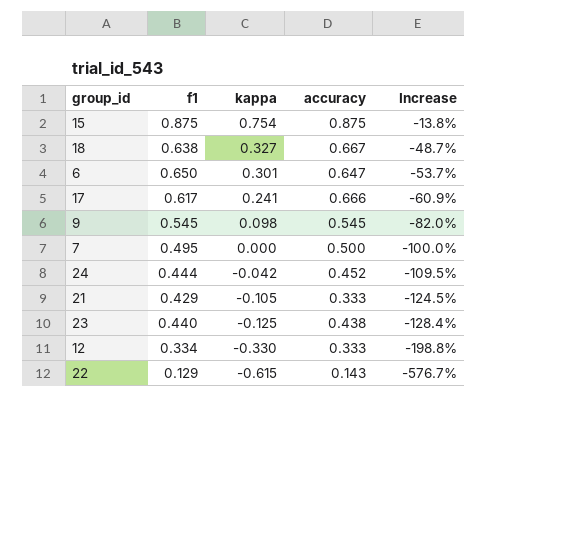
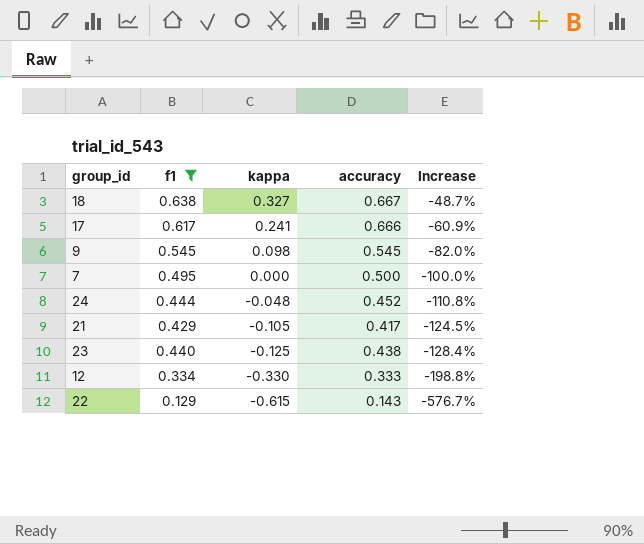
filter: none -> f1 <= 0.638
24 | kappa: -0.042 -> -0.048
24 | Increase: -109.5% -> -110.8%
21 | accuracy: 0.333 -> 0.417

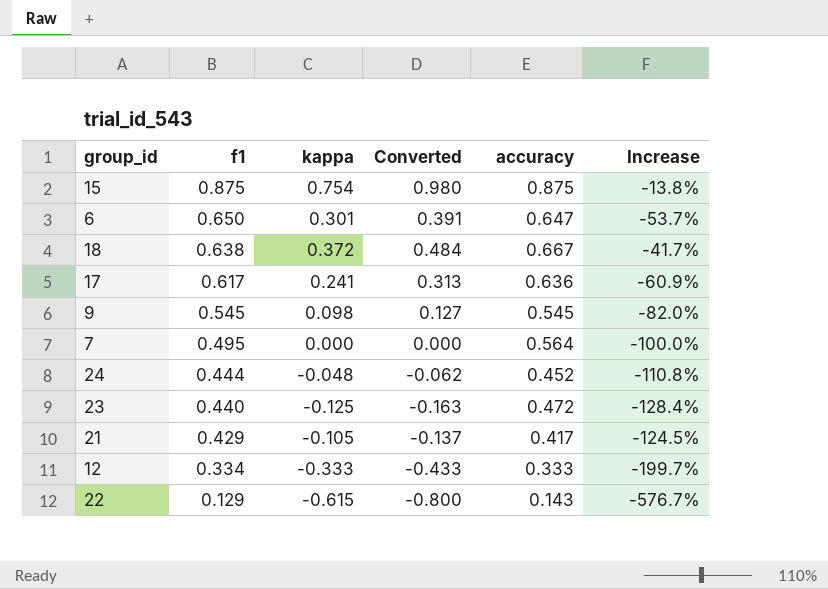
filter: f1 <= 0.638 -> none
row order: kappa descending -> f1 descending
column Converted | formula: none -> [kappa] * 1.3
18 | kappa: 0.327 -> 0.372
18 | Increase: -48.7% -> -41.7%
17 | accuracy: 0.666 -> 0.636
7 | accuracy: 0.500 -> 0.564
23 | accuracy: 0.438 -> 0.472
12 | kappa: -0.330 -> -0.333
12 | Increase: -198.8% -> -199.7%

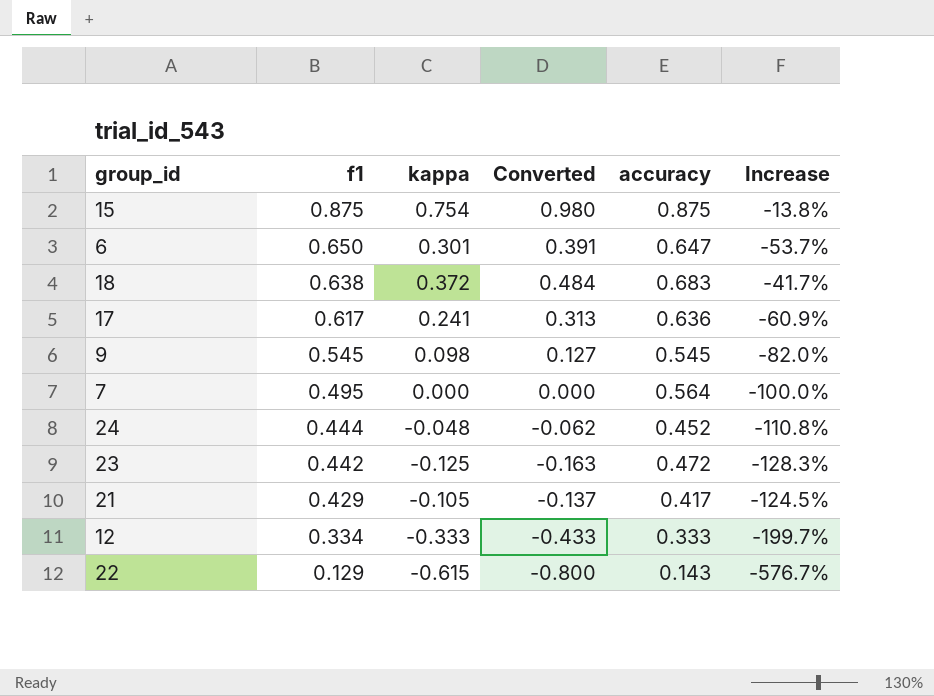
18 | accuracy: 0.667 -> 0.683
23 | f1: 0.440 -> 0.442
23 | Increase: -128.4% -> -128.3%

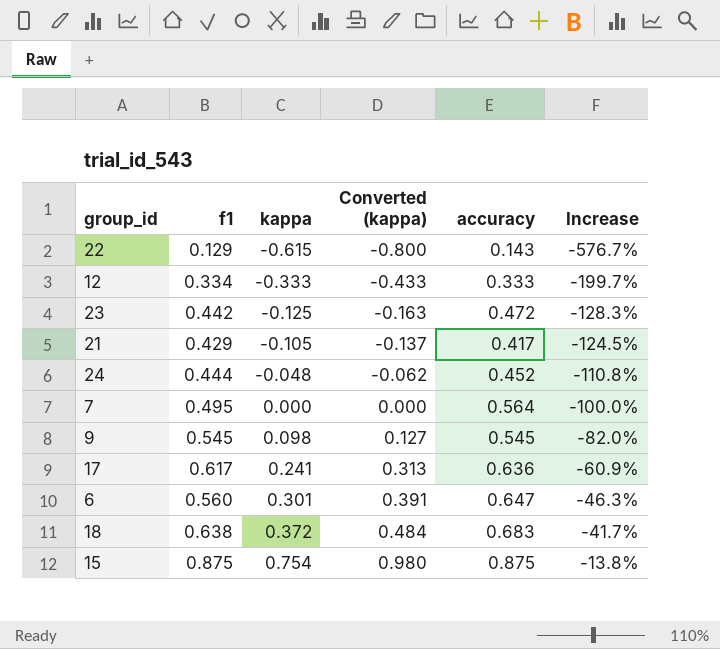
row order: f1 descending -> kappa ascending
column name: Converted -> Converted (kappa)
6 | f1: 0.650 -> 0.560
6 | Increase: -53.7% -> -46.3%

